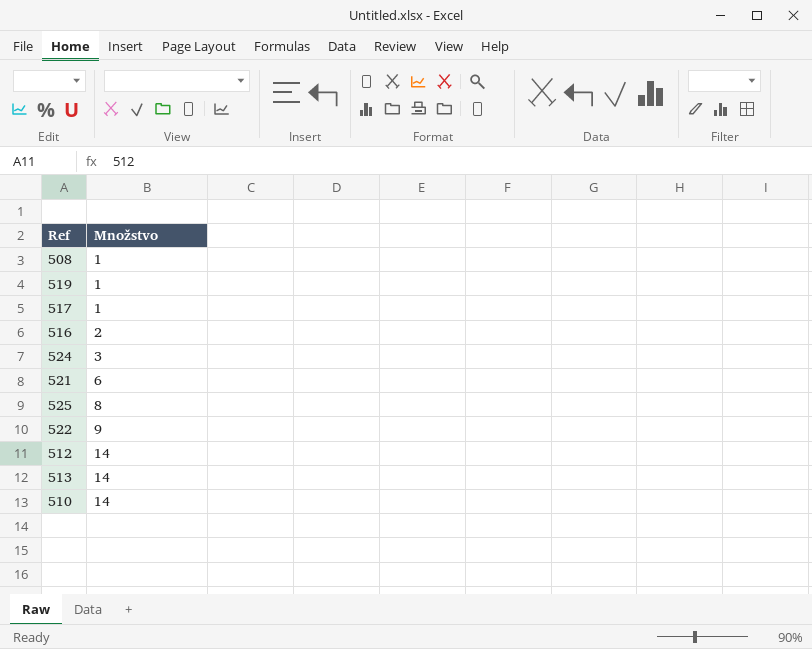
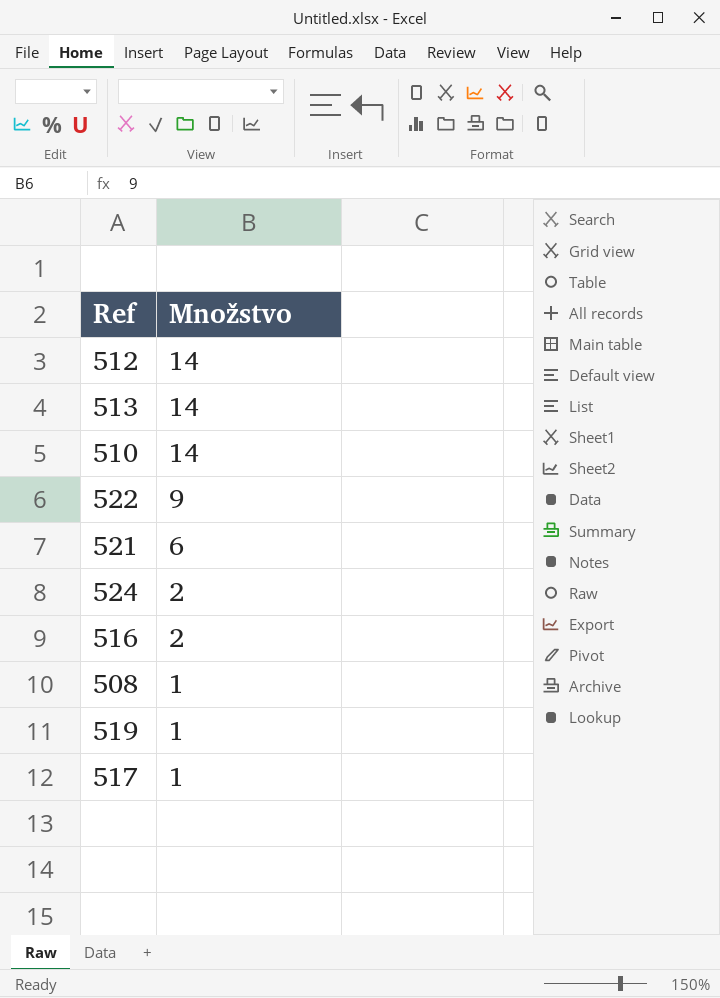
row order: Množstvo ascending -> Množstvo descending
row 525: 8 -> none
524 | Množstvo: 3 -> 2

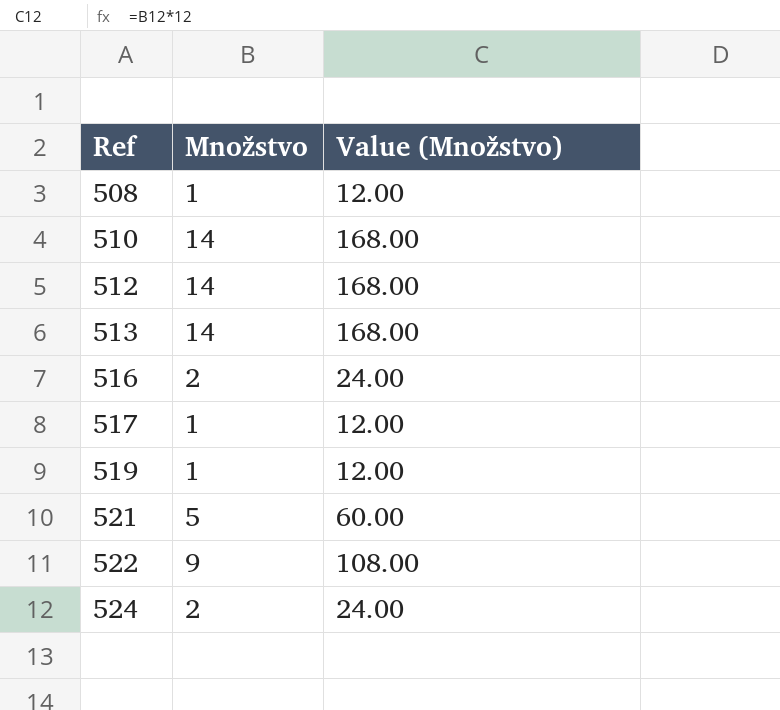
row order: Množstvo descending -> Ref ascending
column Value (Množstvo) | formula: none -> [Množstvo] * 12
521 | Množstvo: 6 -> 5

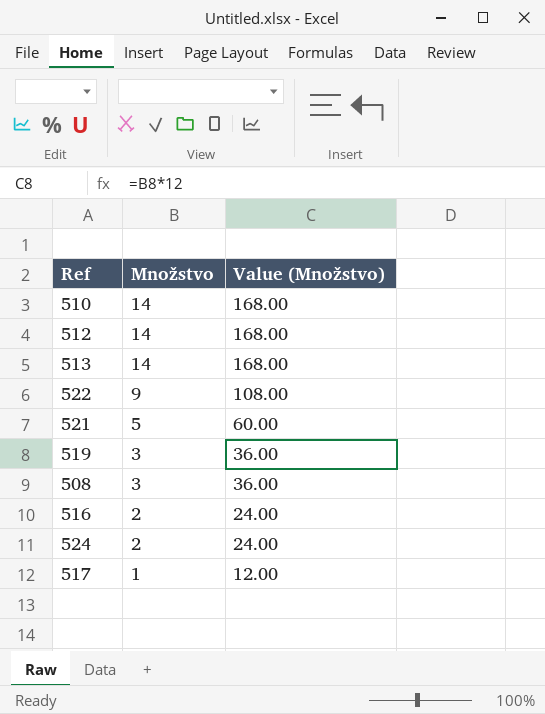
row order: Ref ascending -> Množstvo descending
519 | Množstvo: 1 -> 3
519 | Value (Množstvo): 12.00 -> 36.00
508 | Množstvo: 1 -> 3
508 | Value (Množstvo): 12.00 -> 36.00

